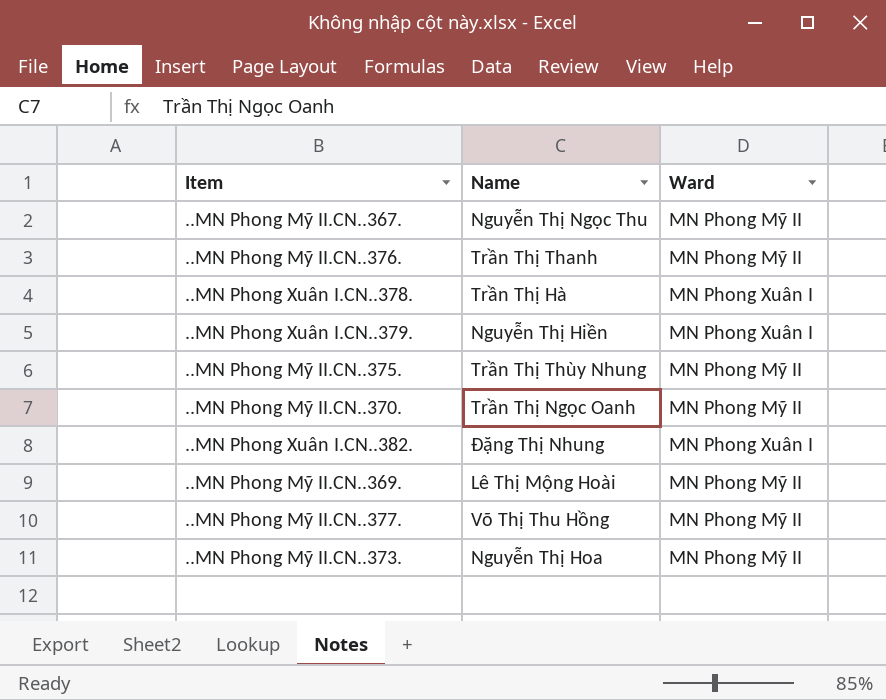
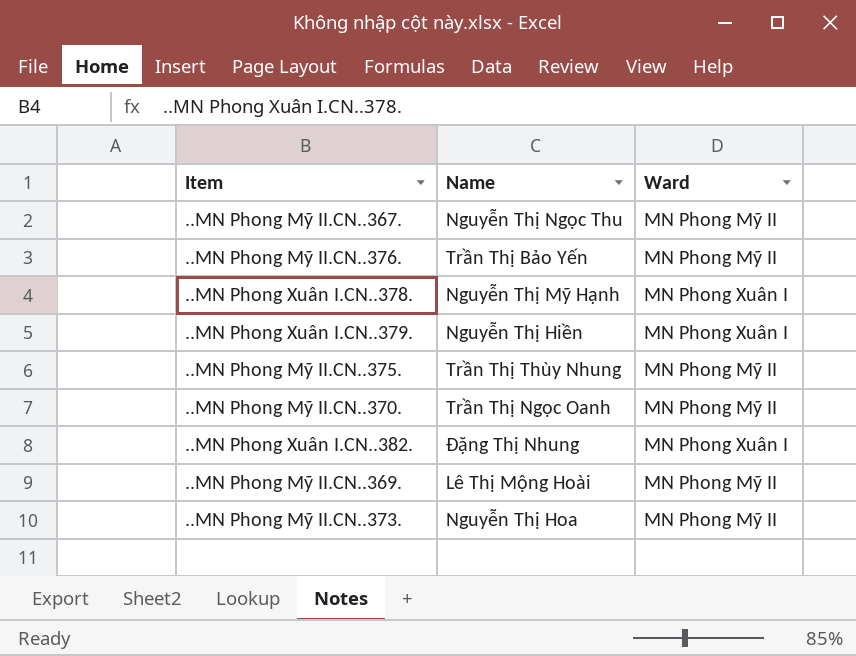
row ..MN Phong Mỹ II.CN..377.: Võ Thị Thu Hồng | MN Phong Mỹ II -> none
..MN Phong Mỹ II.CN..376. | Name: Trần Thị Thanh -> Trần Thị Bảo Yến
..MN Phong Xuân I.CN..378. | Name: Trần Thị Hà -> Nguyễn Thị Mỹ Hạnh

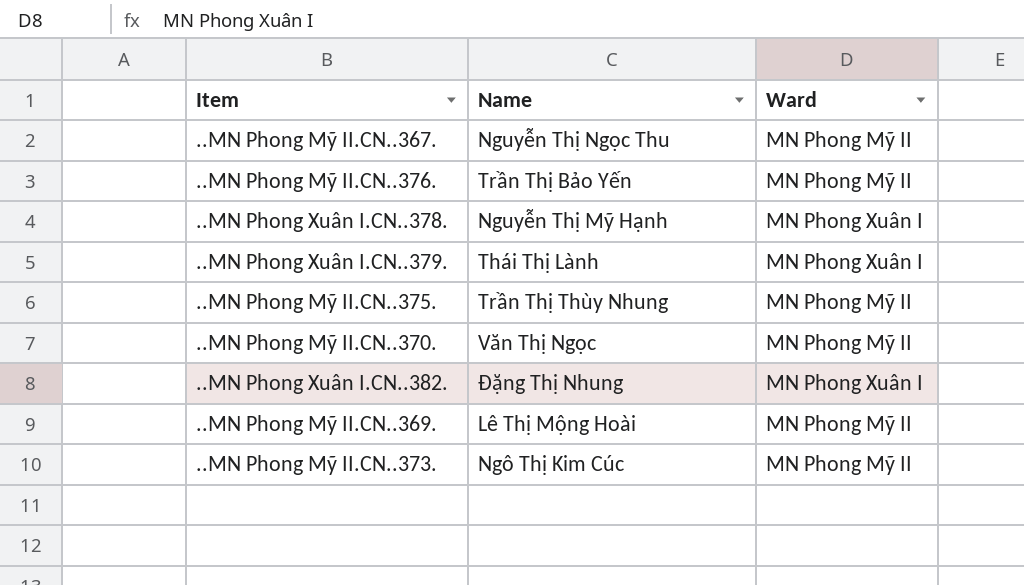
..MN Phong Xuân I.CN..379. | Name: Nguyễn Thị Hiền -> Thái Thị Lành
..MN Phong Mỹ II.CN..370. | Name: Trần Thị Ngọc Oanh -> Văn Thị Ngọc
..MN Phong Mỹ II.CN..373. | Name: Nguyễn Thị Hoa -> Ngô Thị Kim Cúc

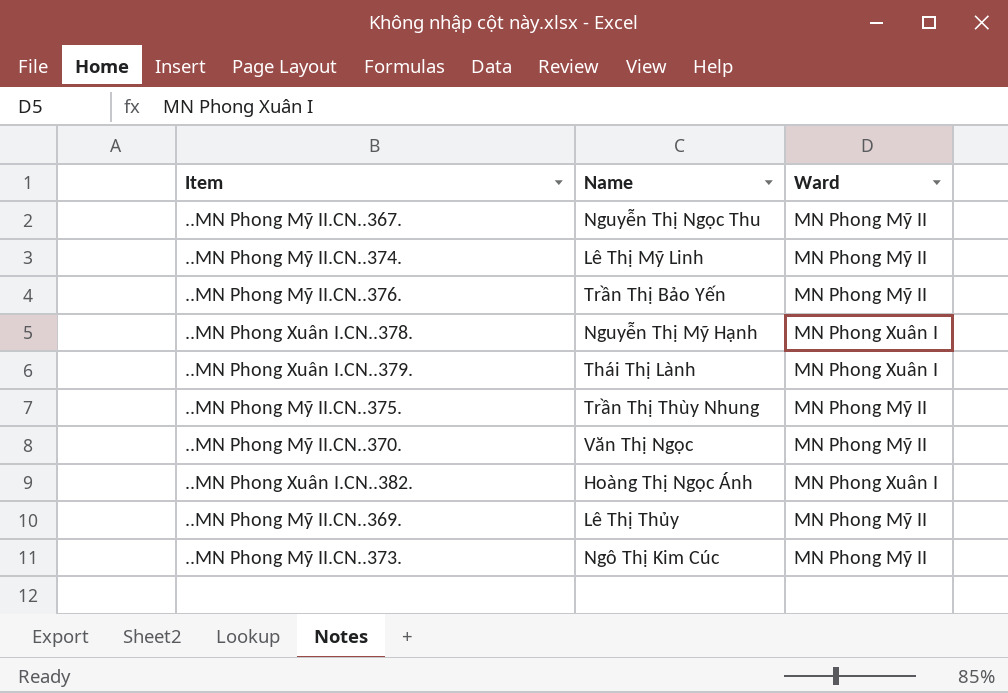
row ..MN Phong Mỹ II.CN..374.: none -> Lê Thị Mỹ Linh | MN Phong Mỹ II
..MN Phong Xuân I.CN..382. | Name: Đặng Thị Nhung -> Hoàng Thị Ngọc Ánh
..MN Phong Mỹ II.CN..369. | Name: Lê Thị Mộng Hoài -> Lê Thị Thủy

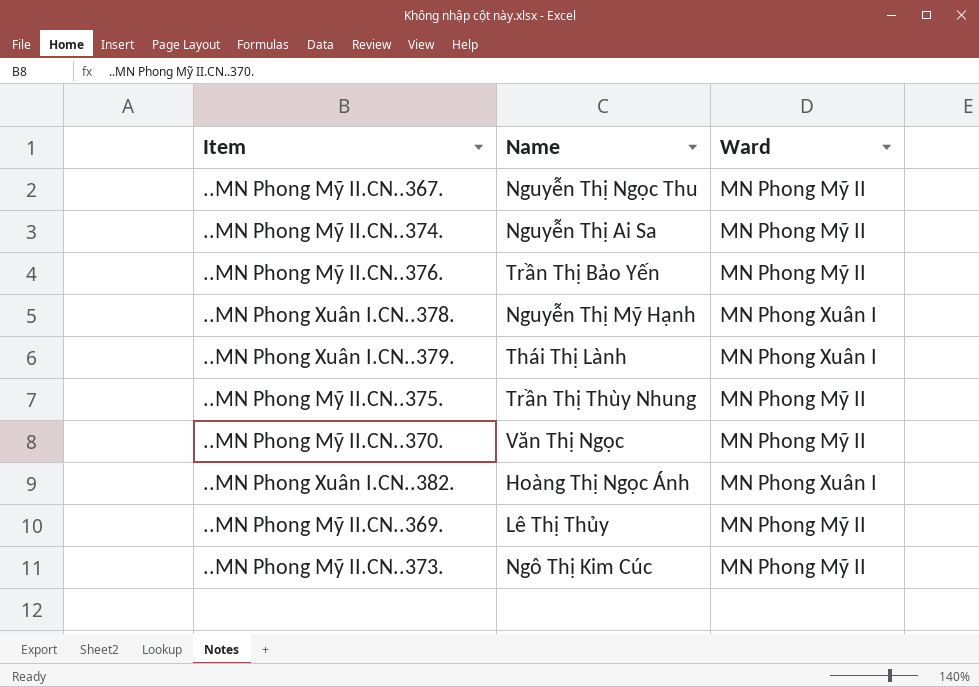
..MN Phong Mỹ II.CN..374. | Name: Lê Thị Mỹ Linh -> Nguyễn Thị Ai Sa

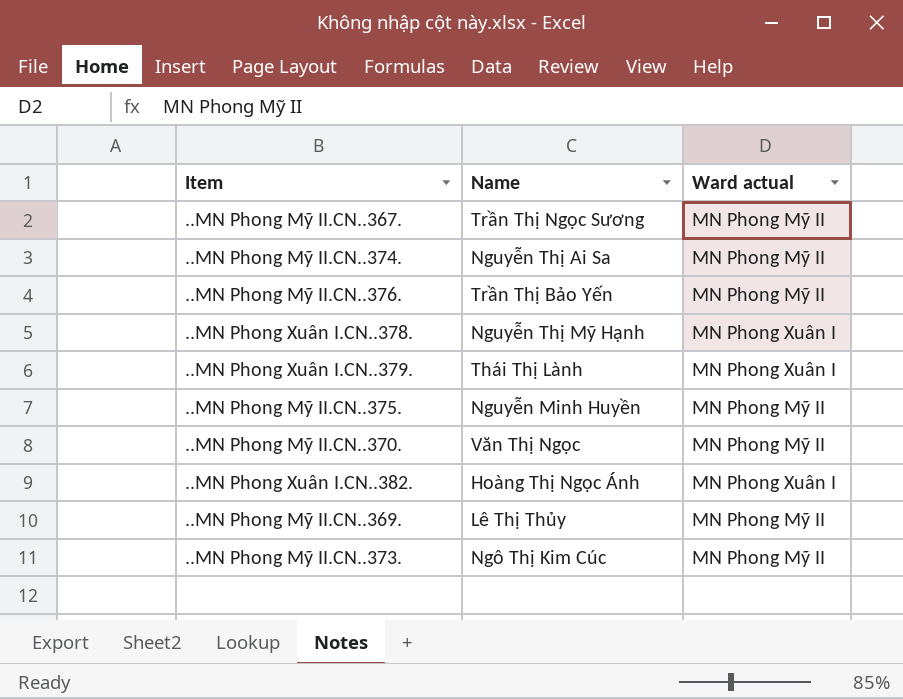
column name: Ward -> Ward actual
..MN Phong Mỹ II.CN..367. | Name: Nguyễn Thị Ngọc Thu -> Trần Thị Ngọc Sương
..MN Phong Mỹ II.CN..375. | Name: Trần Thị Thùy Nhung -> Nguyễn Minh Huyền

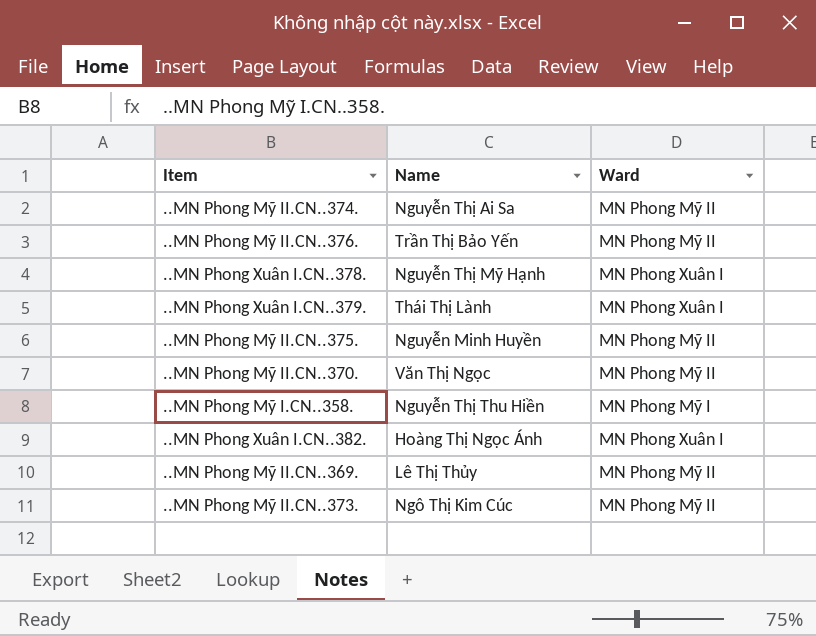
column name: Ward actual -> Ward
row ..MN Phong Mỹ II.CN..367.: Trần Thị Ngọc Sương | MN Phong Mỹ II -> none
row ..MN Phong Mỹ I.CN..358.: none -> Nguyễn Thị Thu Hiền | MN Phong Mỹ I

